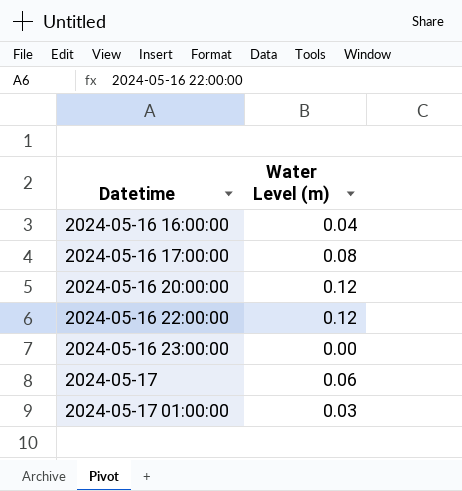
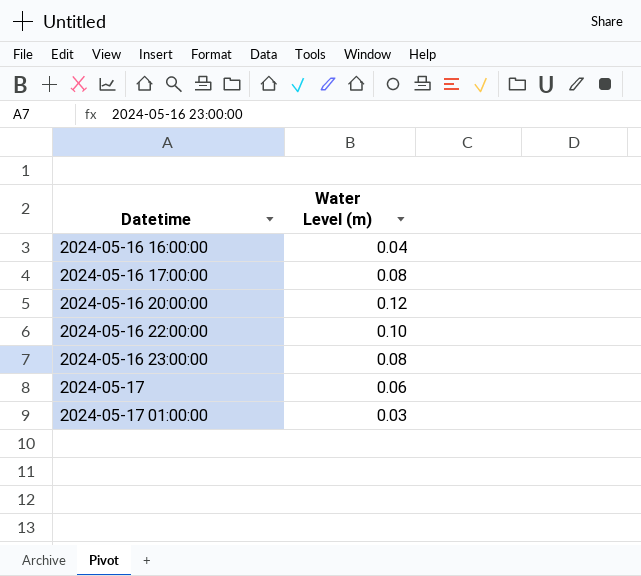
2024-05-16 22:00:00 | Water Level (m): 0.12 -> 0.10
2024-05-16 23:00:00 | Water Level (m): 0.00 -> 0.08

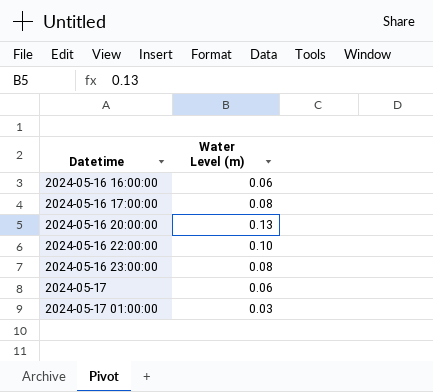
2024-05-16 16:00:00 | Water Level (m): 0.04 -> 0.06
2024-05-16 20:00:00 | Water Level (m): 0.12 -> 0.13

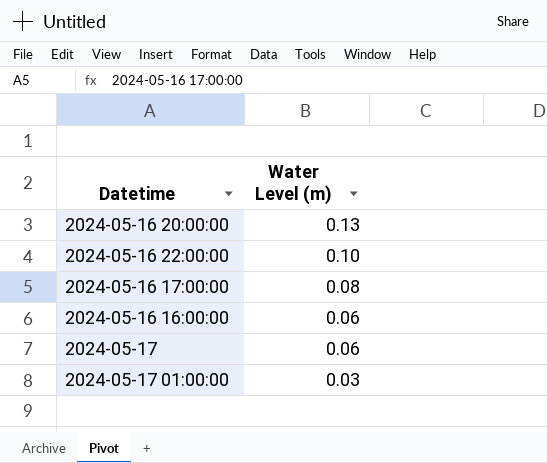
row order: Datetime ascending -> Water Level (m) descending
row 2024-05-16 23:00:00: 0.08 -> none

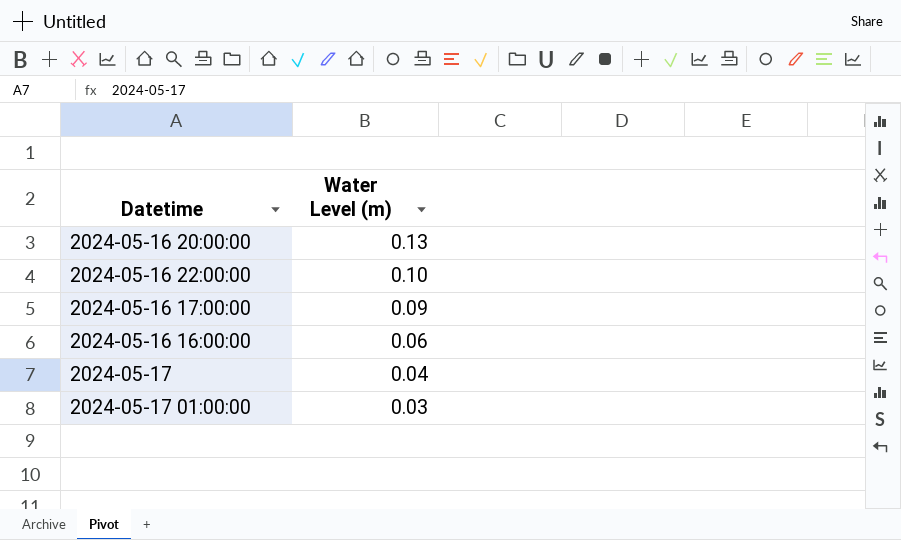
2024-05-16 17:00:00 | Water Level (m): 0.08 -> 0.09
2024-05-17 | Water Level (m): 0.06 -> 0.04

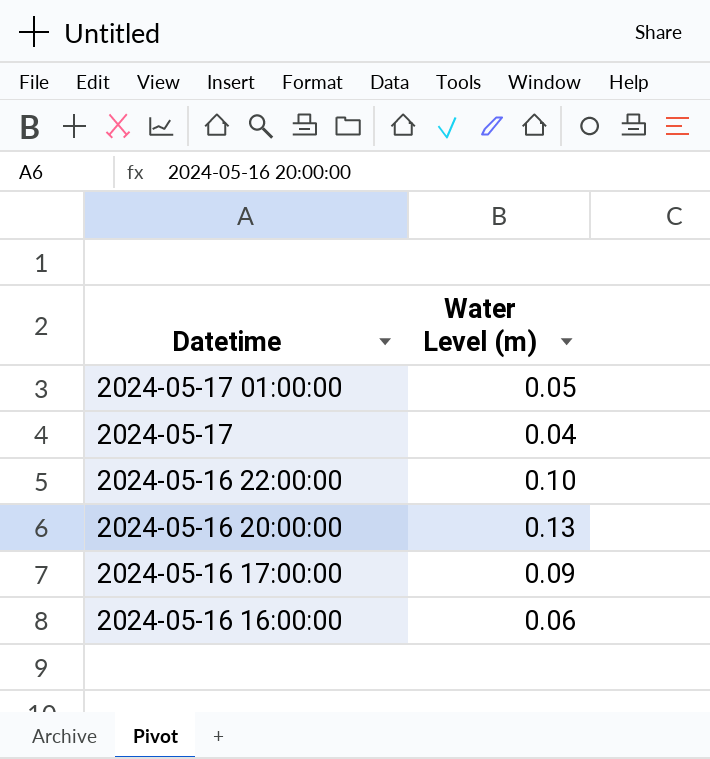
row order: Water Level (m) descending -> Datetime descending
2024-05-17 01:00:00 | Water Level (m): 0.03 -> 0.05

